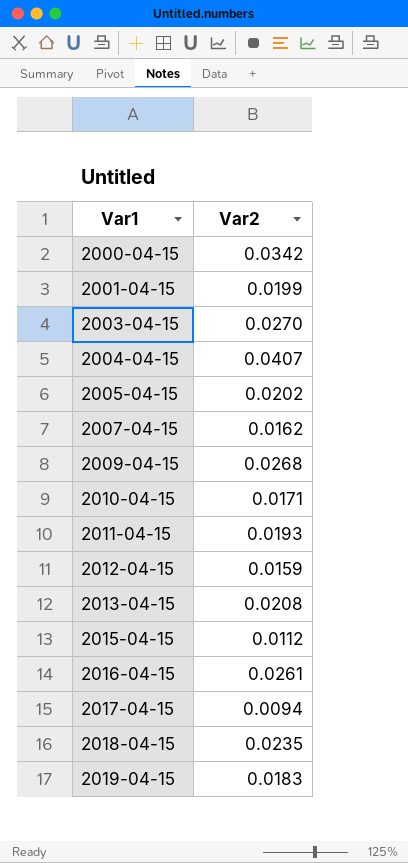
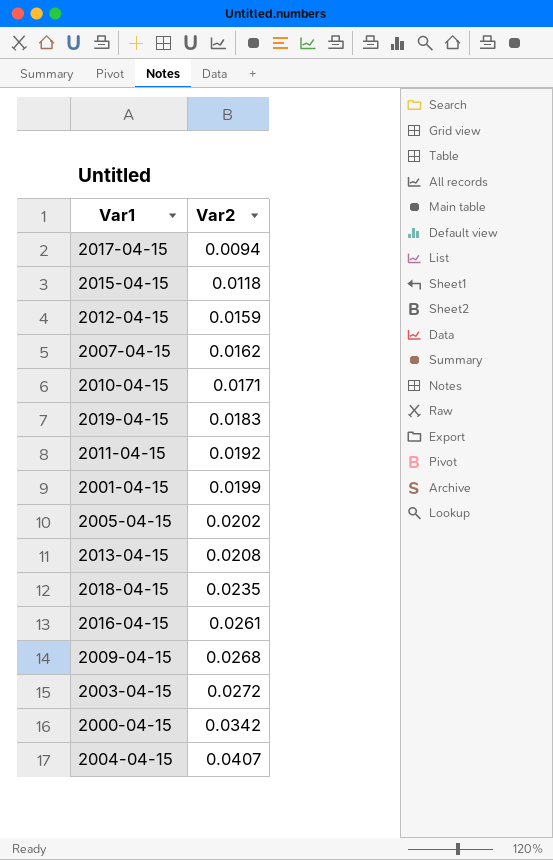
row order: Var1 ascending -> Var2 ascending
2015-04-15 | Var2: 0.0112 -> 0.0118
2011-04-15 | Var2: 0.0193 -> 0.0192
2003-04-15 | Var2: 0.0270 -> 0.0272

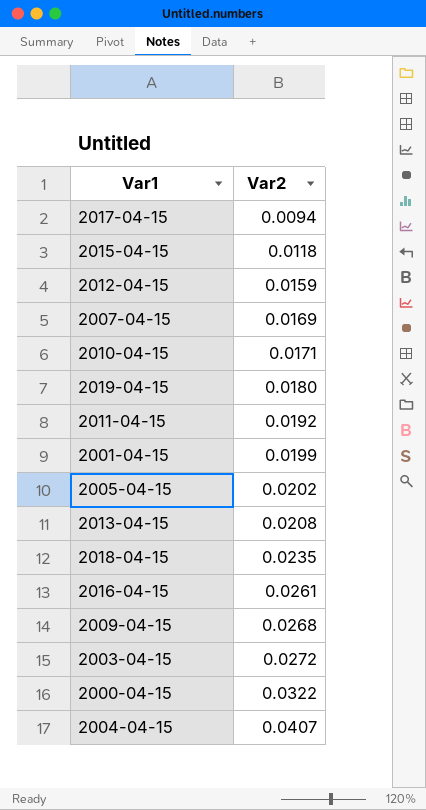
2007-04-15 | Var2: 0.0162 -> 0.0169
2019-04-15 | Var2: 0.0183 -> 0.0180
2000-04-15 | Var2: 0.0342 -> 0.0322

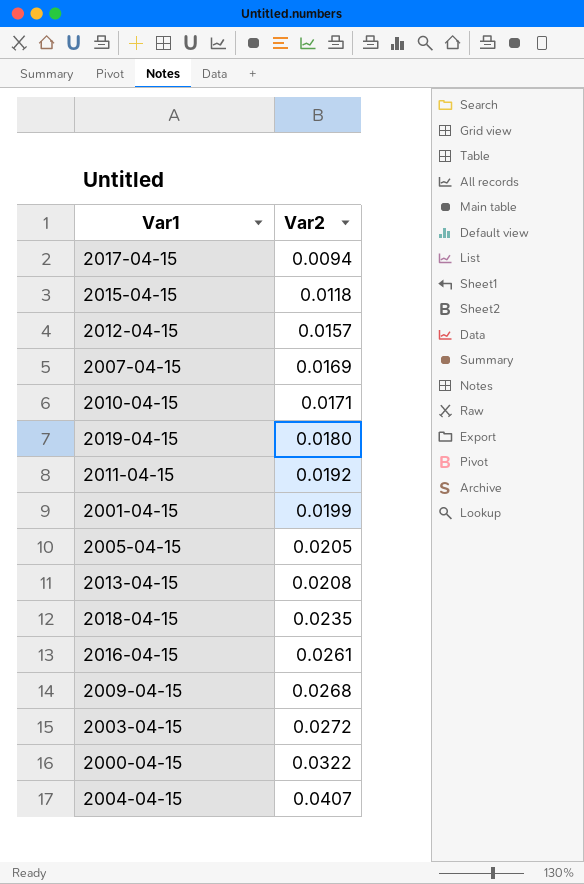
2012-04-15 | Var2: 0.0159 -> 0.0157
2005-04-15 | Var2: 0.0202 -> 0.0205

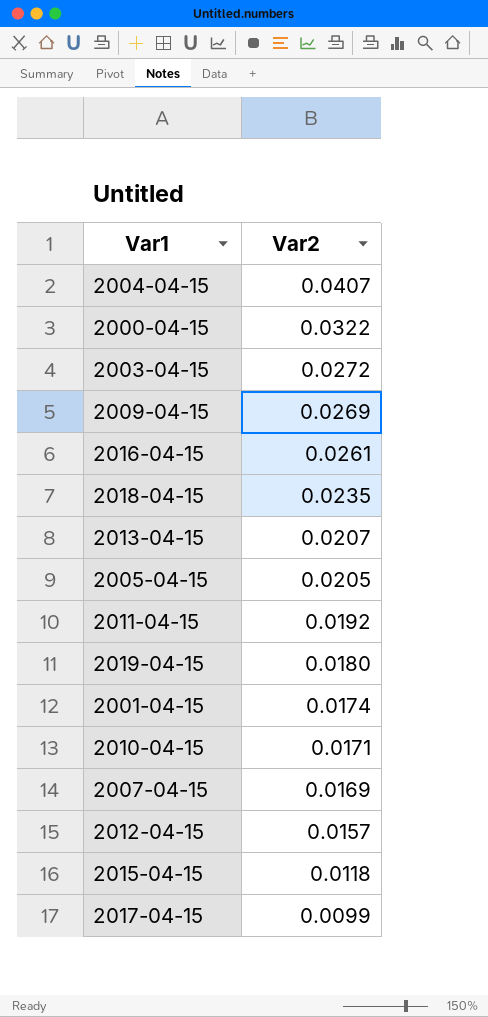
row order: Var2 ascending -> Var2 descending
2009-04-15 | Var2: 0.0268 -> 0.0269
2013-04-15 | Var2: 0.0208 -> 0.0207
2001-04-15 | Var2: 0.0199 -> 0.0174
2017-04-15 | Var2: 0.0094 -> 0.0099

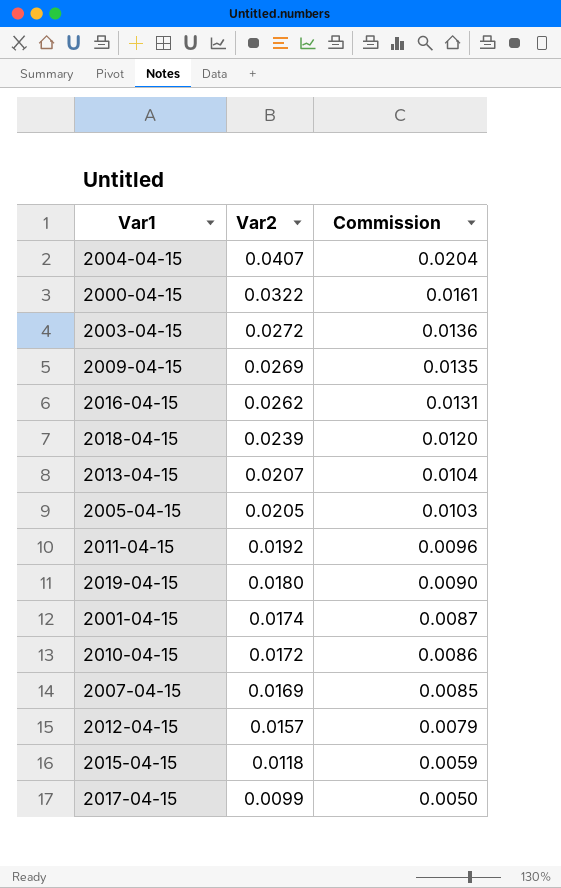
column Commission | formula: none -> [Var2] * 0.5
2016-04-15 | Var2: 0.0261 -> 0.0262
2018-04-15 | Var2: 0.0235 -> 0.0239
2010-04-15 | Var2: 0.0171 -> 0.0172

